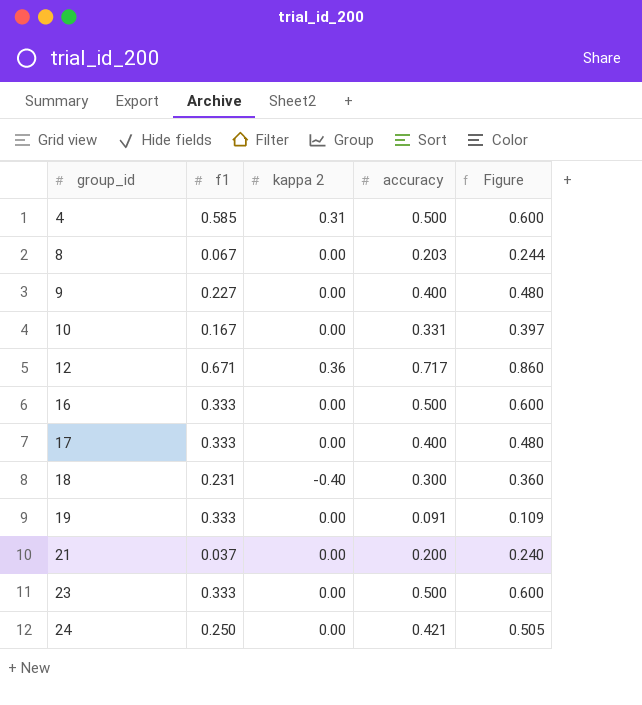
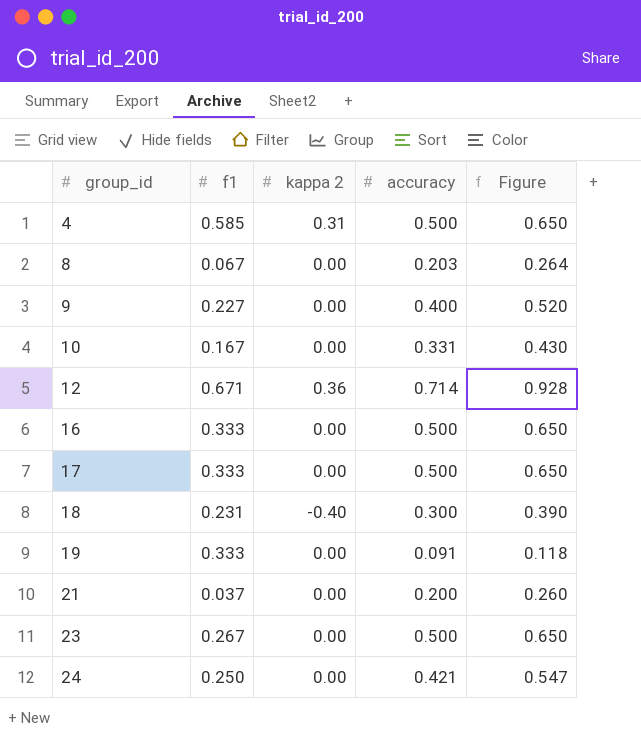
column Figure | formula: [accuracy] * 1.2 -> [accuracy] * 1.3
12 | accuracy: 0.717 -> 0.714
17 | accuracy: 0.400 -> 0.500
23 | f1: 0.333 -> 0.267

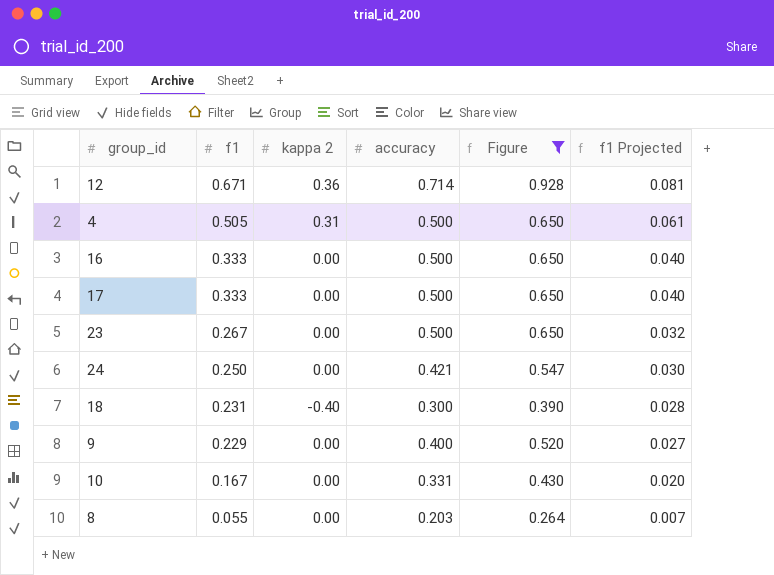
filter: none -> Figure >= 0.264
row order: group_id ascending -> f1 descending
column f1 Projected | formula: none -> [f1] * 0.12
4 | f1: 0.585 -> 0.505
9 | f1: 0.227 -> 0.229
8 | f1: 0.067 -> 0.055

